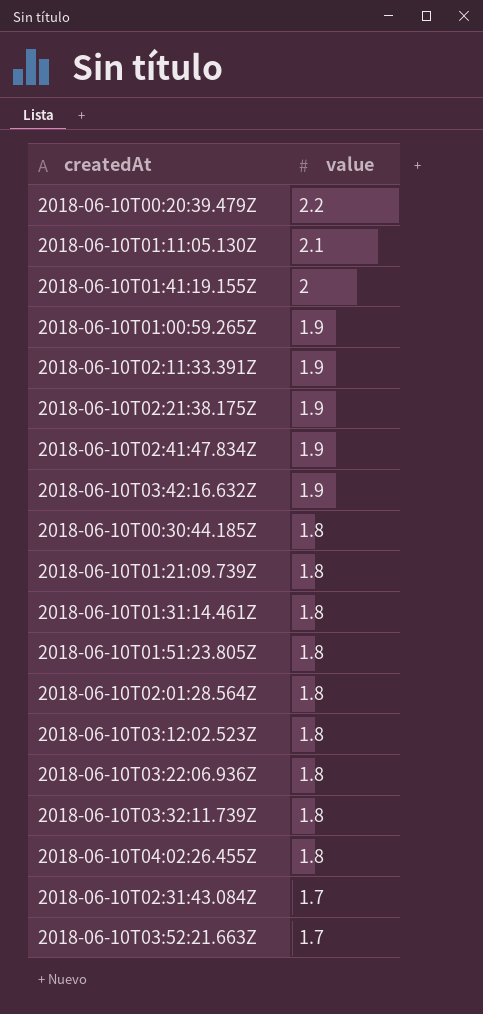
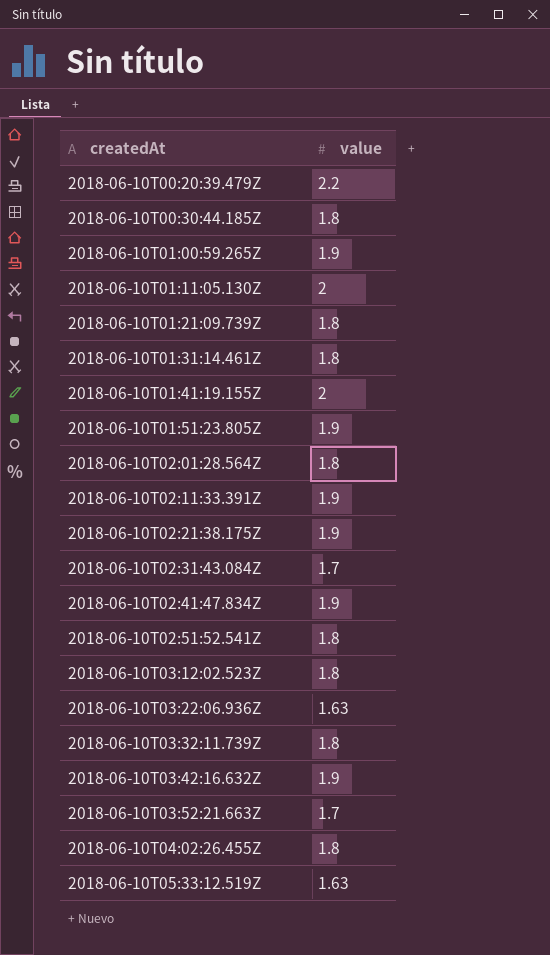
row order: value descending -> createdAt ascending
2018-06-10T01:11:05.130Z | value: 2.1 -> 2
2018-06-10T01:51:23.805Z | value: 1.8 -> 1.9
row 2018-06-10T02:51:52.541Z: none -> 1.8
2018-06-10T03:22:06.936Z | value: 1.8 -> 1.63
row 2018-06-10T05:33:12.519Z: none -> 1.63

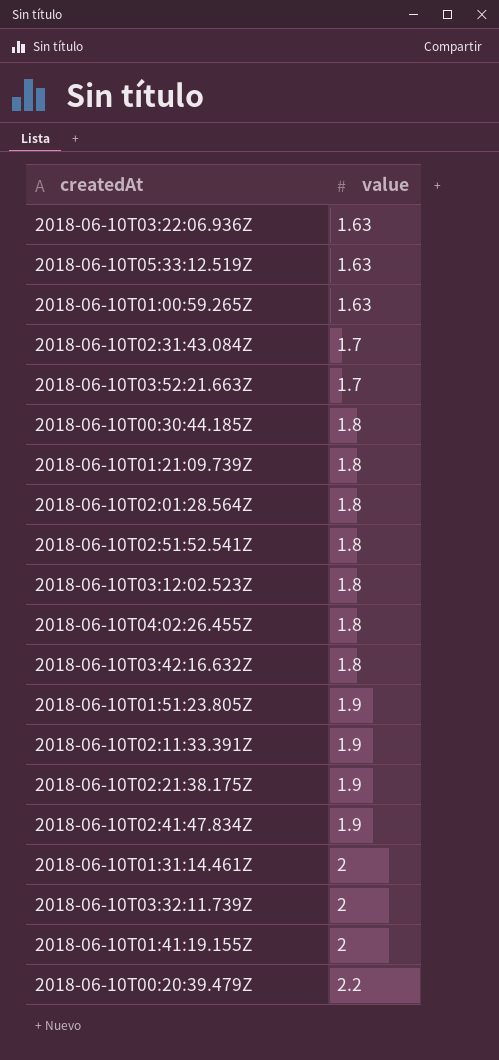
row order: createdAt ascending -> value ascending
row 2018-06-10T01:11:05.130Z: 2 -> none
2018-06-10T01:00:59.265Z | value: 1.9 -> 1.63
2018-06-10T03:42:16.632Z | value: 1.9 -> 1.8
2018-06-10T01:31:14.461Z | value: 1.8 -> 2
2018-06-10T03:32:11.739Z | value: 1.8 -> 2

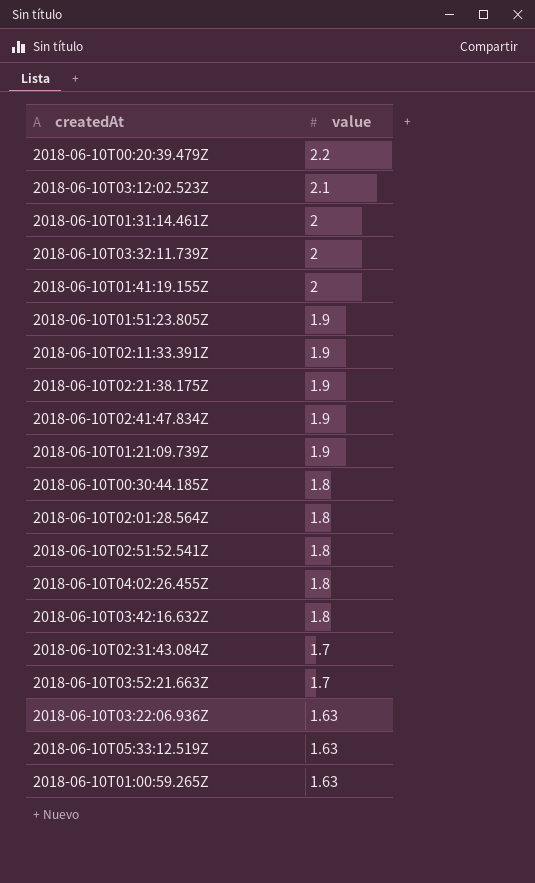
row order: value ascending -> value descending
2018-06-10T03:12:02.523Z | value: 1.8 -> 2.1
2018-06-10T01:21:09.739Z | value: 1.8 -> 1.9

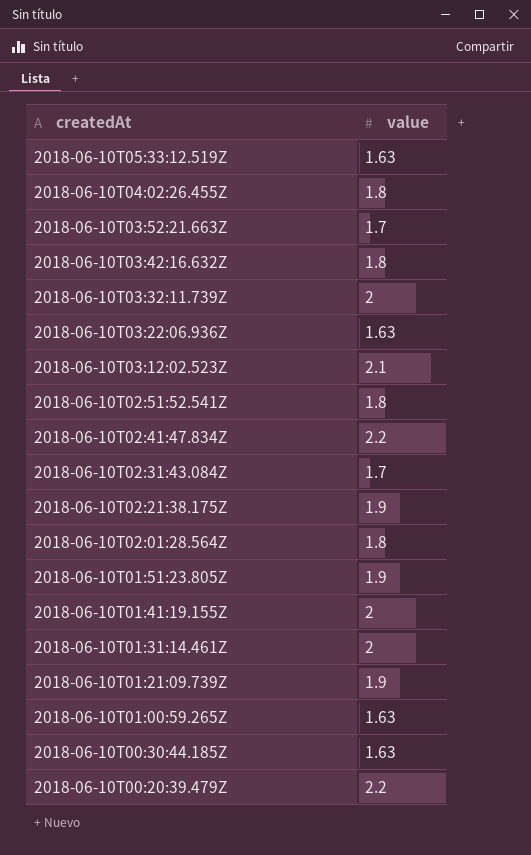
row order: value descending -> createdAt descending
row 2018-06-10T02:11:33.391Z: 1.9 -> none
2018-06-10T02:41:47.834Z | value: 1.9 -> 2.2
2018-06-10T00:30:44.185Z | value: 1.8 -> 1.63

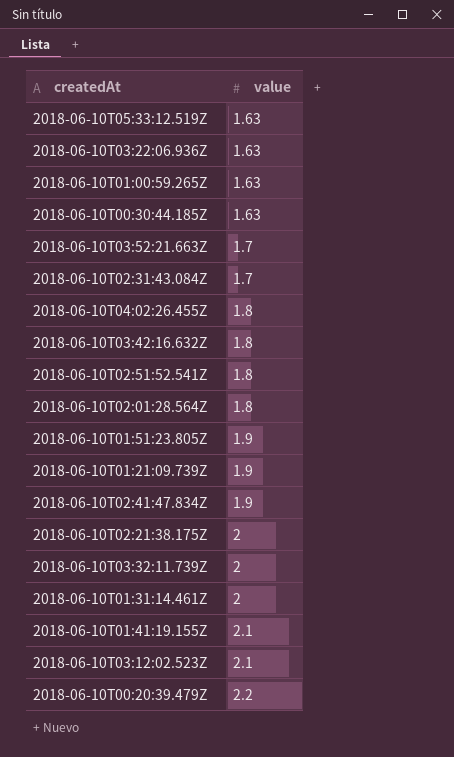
row order: createdAt descending -> value ascending
2018-06-10T02:41:47.834Z | value: 2.2 -> 1.9
2018-06-10T02:21:38.175Z | value: 1.9 -> 2
2018-06-10T01:41:19.155Z | value: 2 -> 2.1

